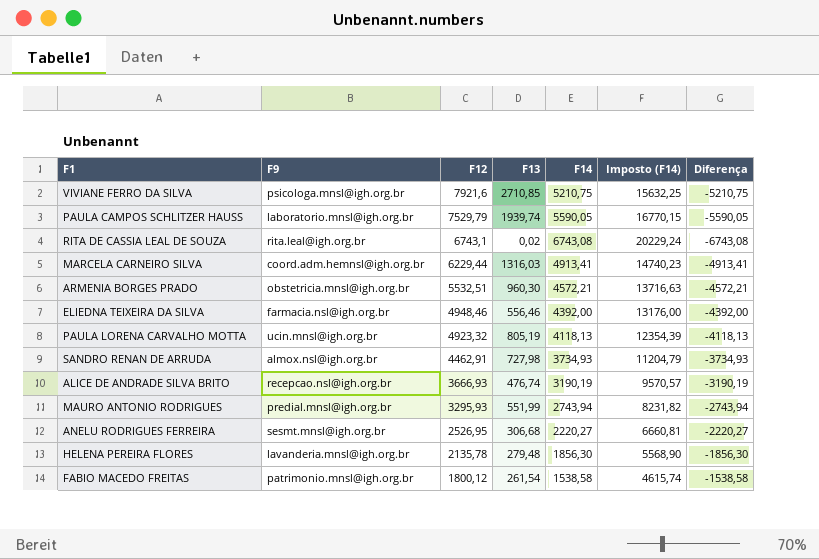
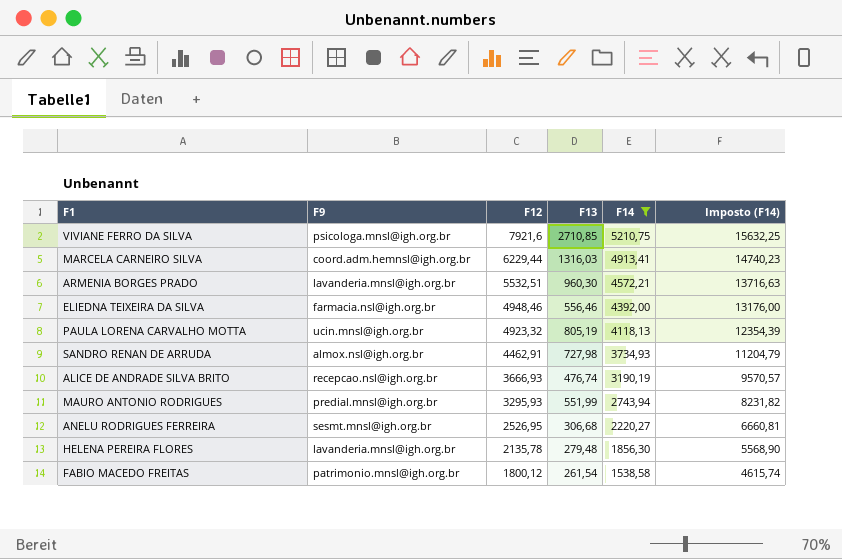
filter: none -> F14 <= 5210,75
column Diferença | formula: [F13] - [F12] -> none
ARMENIA BORGES PRADO | F9: obstetricia.mnsl@igh.org.br -> lavanderia.mnsl@igh.org.br

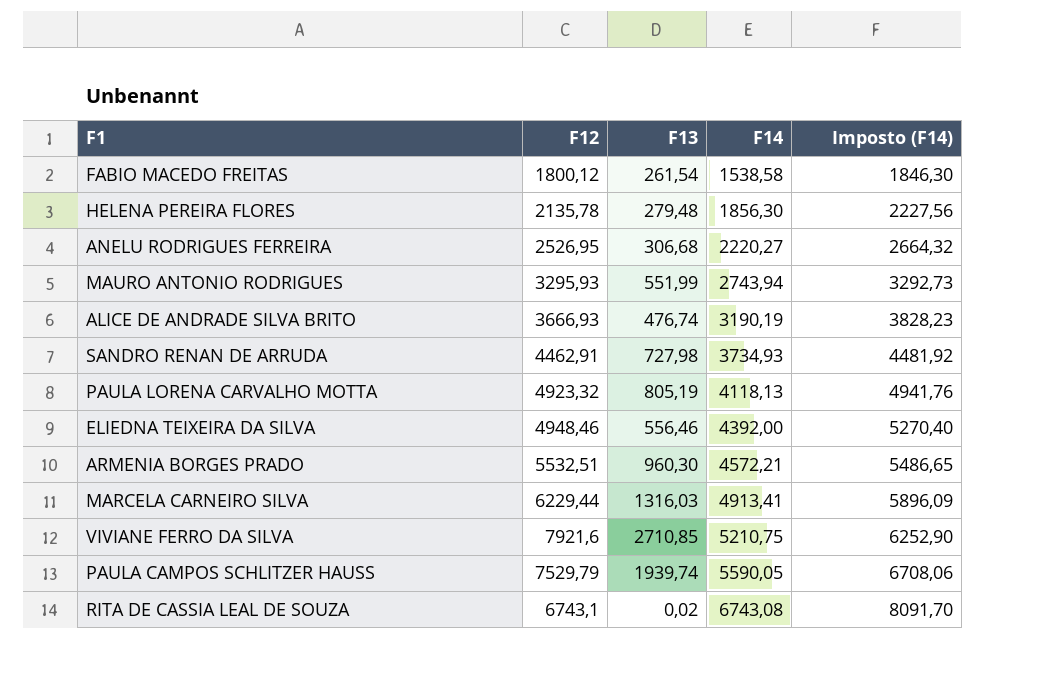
filter: F14 <= 5210,75 -> none
row order: F12 descending -> F14 ascending
column F9 | position: 2 -> none
column Imposto (F14) | formula: [F14] * 3 -> [F14] * 1,2

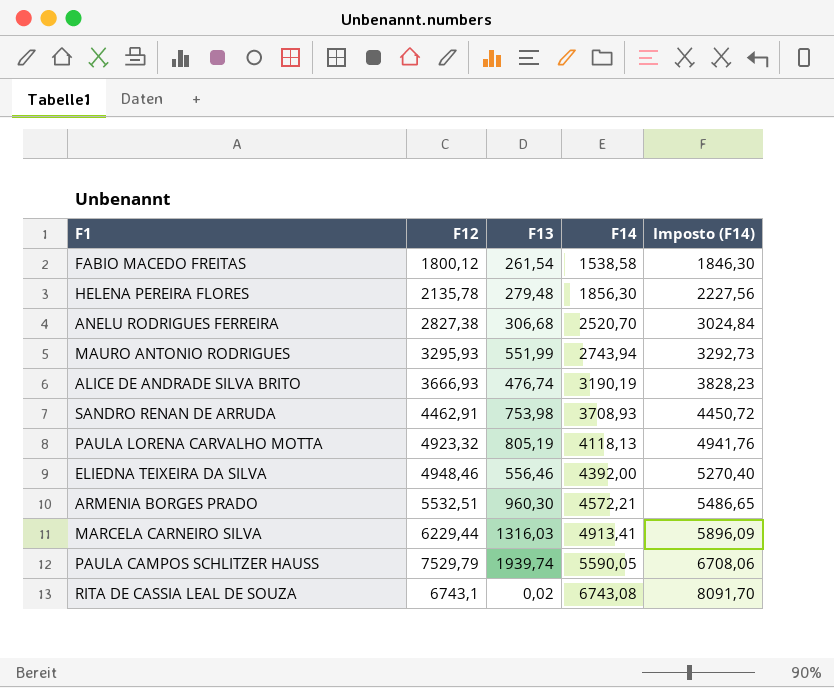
row VIVIANE FERRO DA SILVA: 7921,6 | 2710,85 | 5210,75 | 6252,90 -> none
ANELU RODRIGUES FERREIRA | F12: 2526,95 -> 2827,38
ANELU RODRIGUES FERREIRA | F14: 2220,27 -> 2520,70
ANELU RODRIGUES FERREIRA | Imposto (F14): 2664,32 -> 3024,84
SANDRO RENAN DE ARRUDA | F13: 727,98 -> 753,98
SANDRO RENAN DE ARRUDA | F14: 3734,93 -> 3708,93
SANDRO RENAN DE ARRUDA | Imposto (F14): 4481,92 -> 4450,72

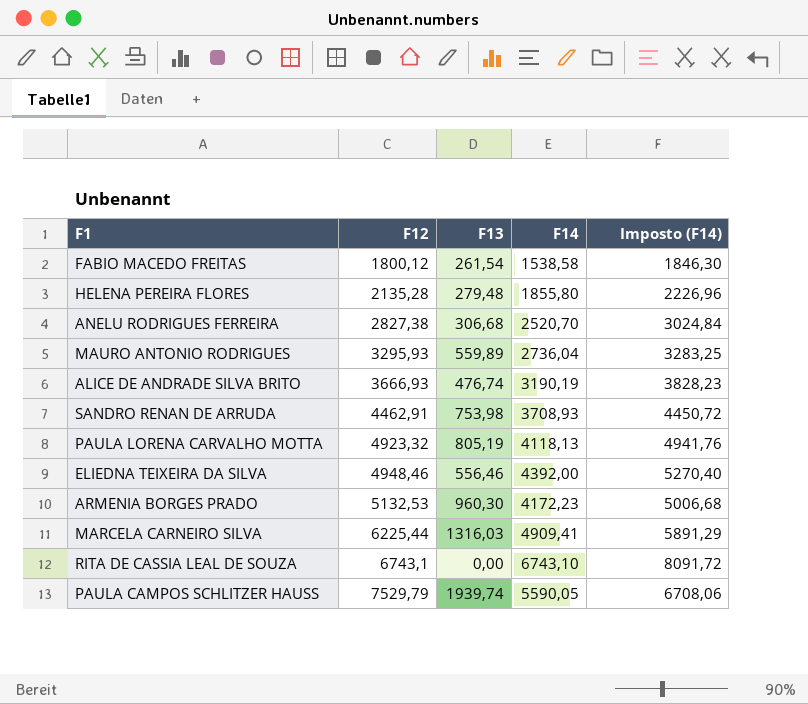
row order: F14 ascending -> F12 ascending
HELENA PEREIRA FLORES | F12: 2135,78 -> 2135,28
HELENA PEREIRA FLORES | F14: 1856,30 -> 1855,80
HELENA PEREIRA FLORES | Imposto (F14): 2227,56 -> 2226,96
MAURO ANTONIO RODRIGUES | F13: 551,99 -> 559,89
MAURO ANTONIO RODRIGUES | F14: 2743,94 -> 2736,04
MAURO ANTONIO RODRIGUES | Imposto (F14): 3292,73 -> 3283,25
ARMENIA BORGES PRADO | F12: 5532,51 -> 5132,53
ARMENIA BORGES PRADO | F14: 4572,21 -> 4172,23
ARMENIA BORGES PRADO | Imposto (F14): 5486,65 -> 5006,68
MARCELA CARNEIRO SILVA | F12: 6229,44 -> 6225,44
MARCELA CARNEIRO SILVA | F14: 4913,41 -> 4909,41
MARCELA CARNEIRO SILVA | Imposto (F14): 5896,09 -> 5891,29
RITA DE CASSIA LEAL DE SOUZA | F13: 0,02 -> 0,00
RITA DE CASSIA LEAL DE SOUZA | F14: 6743,08 -> 6743,10
RITA DE CASSIA LEAL DE SOUZA | Imposto (F14): 8091,70 -> 8091,72

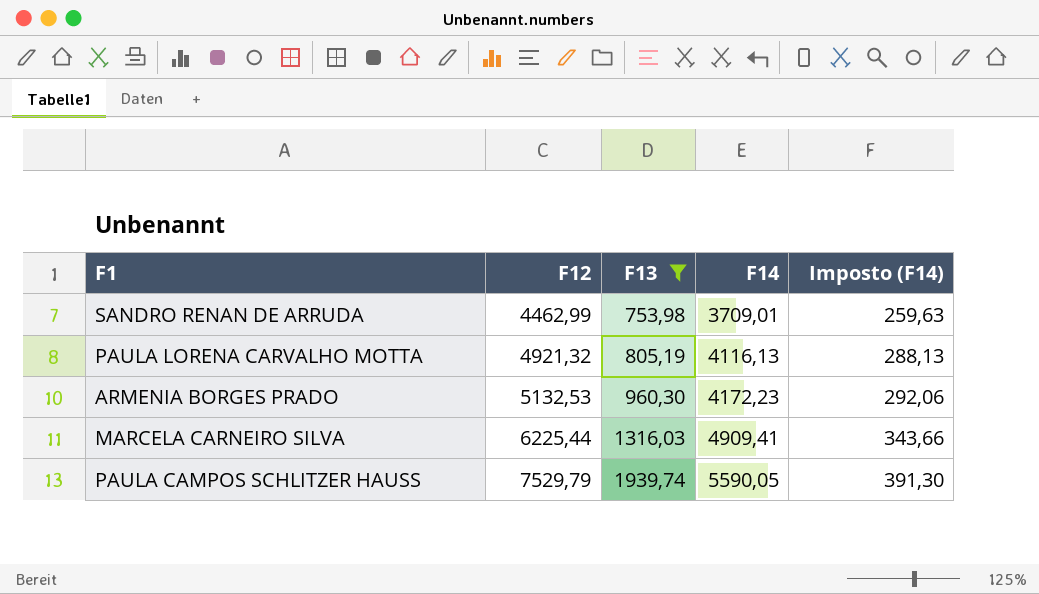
filter: none -> F13 >= 753,98
column Imposto (F14) | formula: [F14] * 1,2 -> [F14] * 0,07
SANDRO RENAN DE ARRUDA | F12: 4462,91 -> 4462,99
SANDRO RENAN DE ARRUDA | F14: 3708,93 -> 3709,01
PAULA LORENA CARVALHO MOTTA | F12: 4923,32 -> 4921,32
PAULA LORENA CARVALHO MOTTA | F14: 4118,13 -> 4116,13

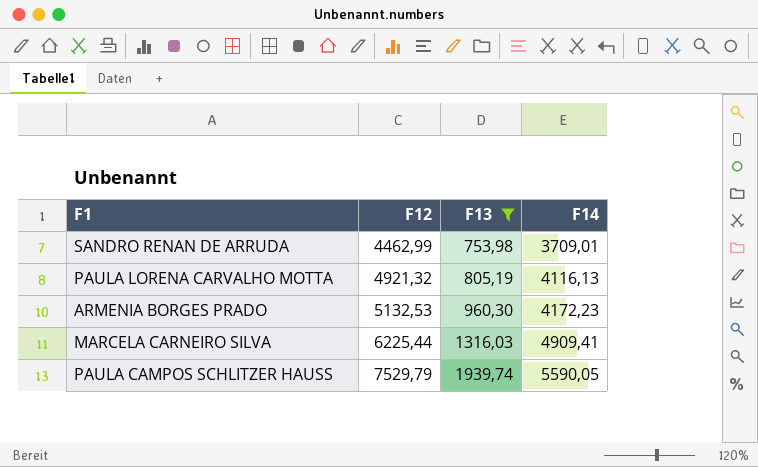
column Imposto (F14) | formula: [F14] * 0,07 -> none

